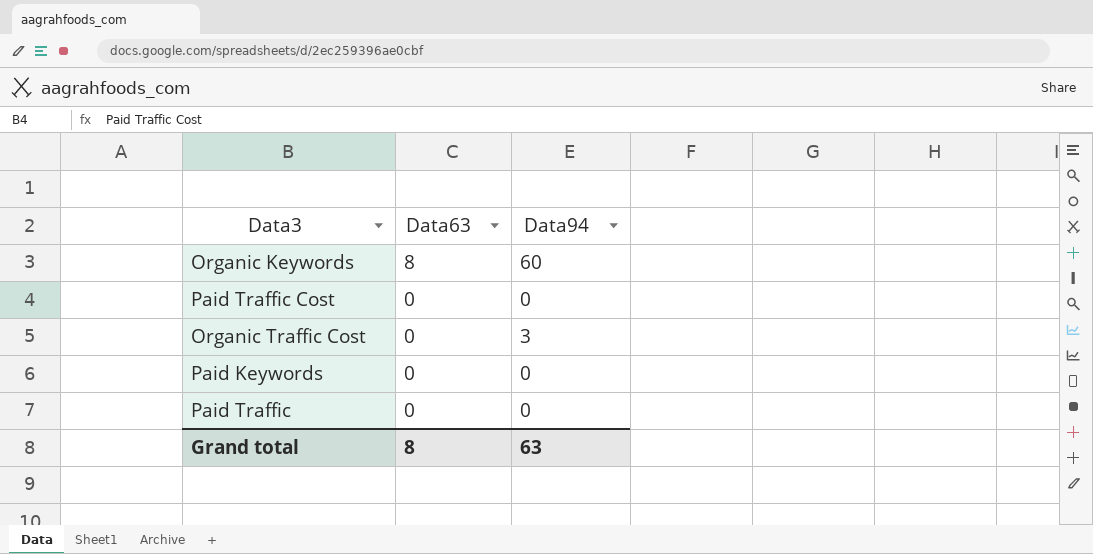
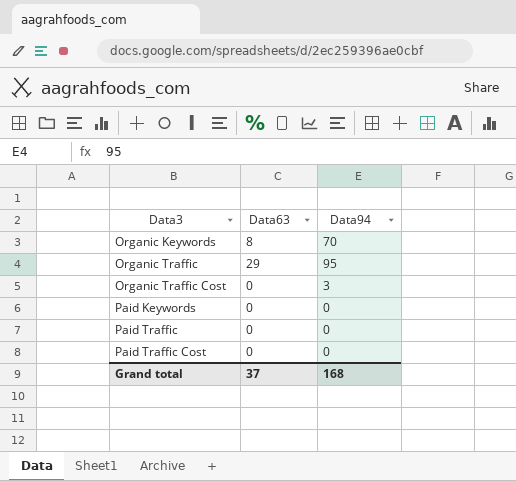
row order: Data63 descending -> Data3 ascending
Organic Keywords | Data94: 60 -> 70
row Organic Traffic: none -> 29 | 95
Grand total | Data63: 8 -> 37
Grand total | Data94: 63 -> 168

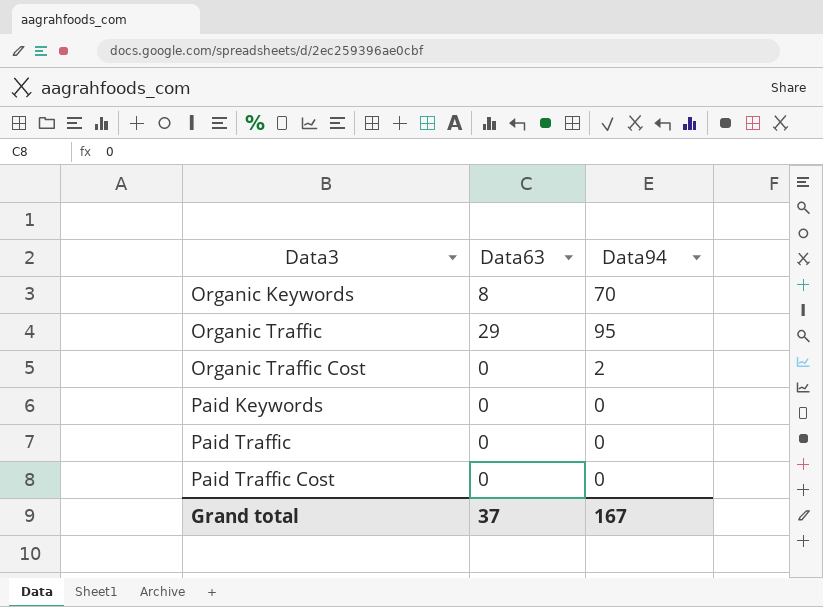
Organic Traffic Cost | Data94: 3 -> 2
Grand total | Data94: 168 -> 167

